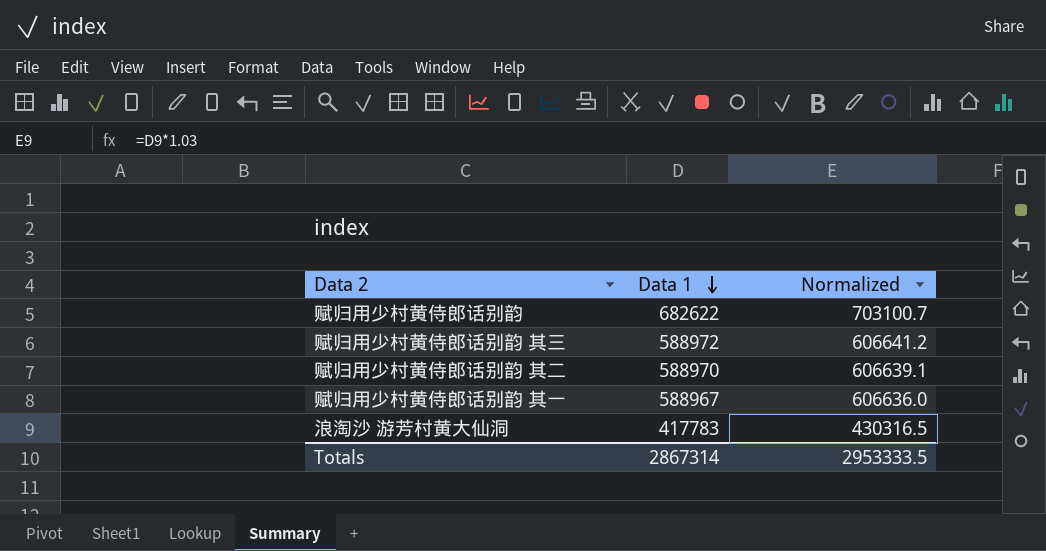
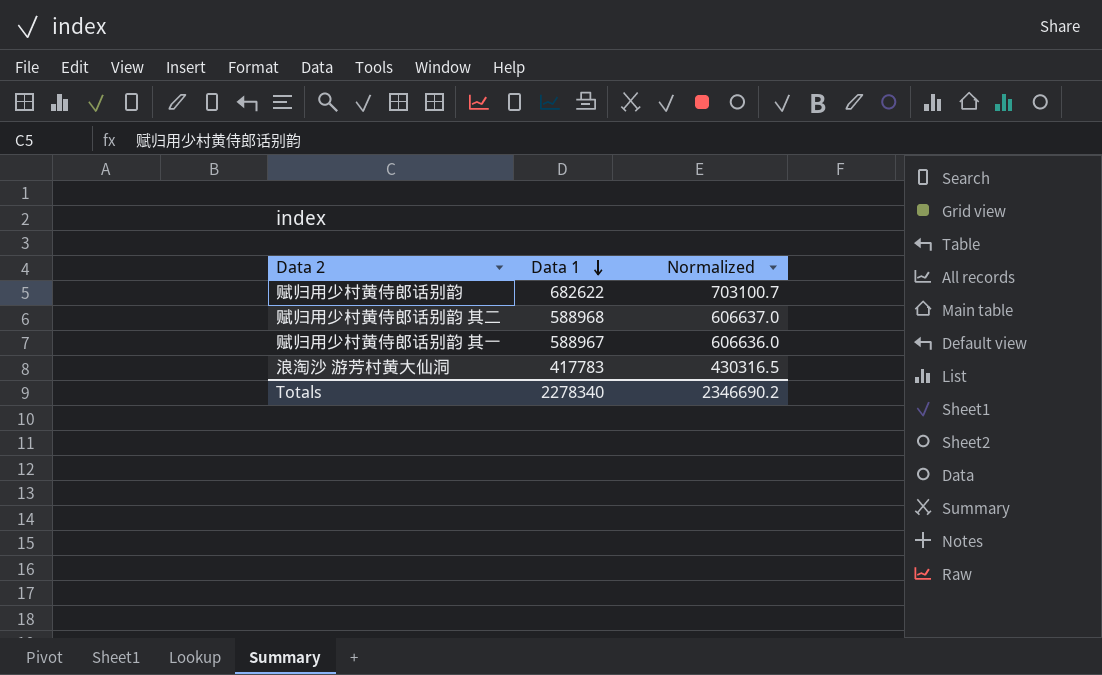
row 赋归用少村黄侍郎话别韵 其三: 588972 | 606641.2 -> none
赋归用少村黄侍郎话别韵 其二 | Data 1: 588970 -> 588968
赋归用少村黄侍郎话别韵 其二 | Normalized: 606639.1 -> 606637.0
Totals | Data 1: 2867314 -> 2278340
Totals | Normalized: 2953333.5 -> 2346690.2

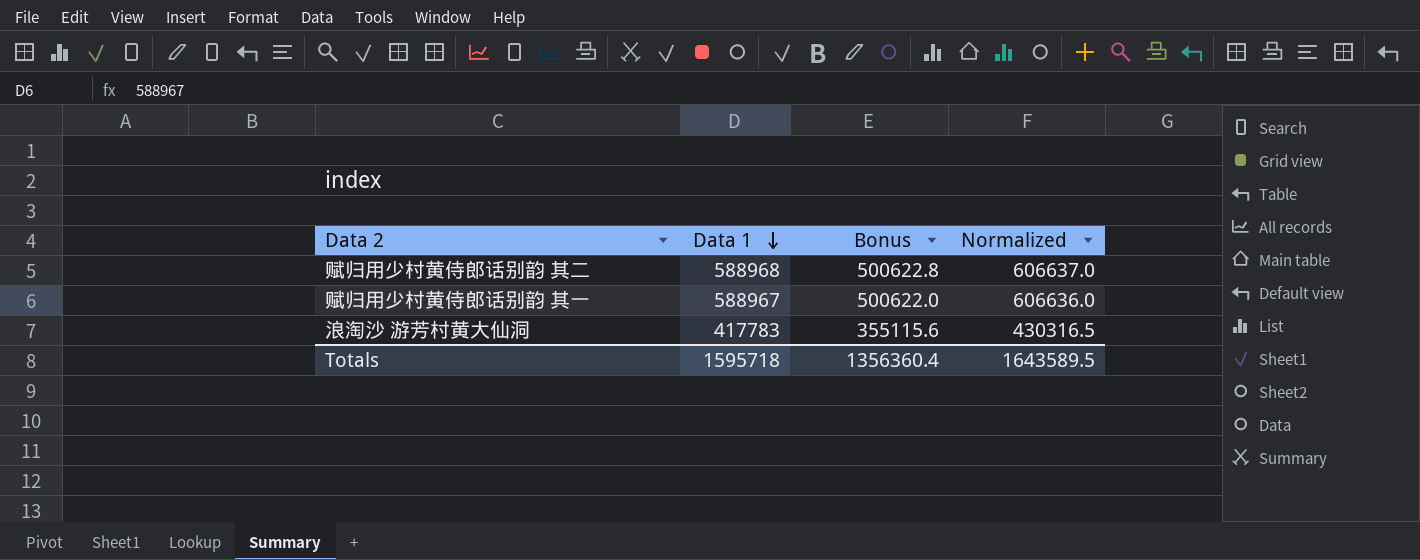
column Bonus | formula: none -> [Data 1] * 0.85
row 赋归用少村黄侍郎话别韵: 682622 | 703100.7 -> none
Totals | Data 1: 2278340 -> 1595718
Totals | Normalized: 2346690.2 -> 1643589.5

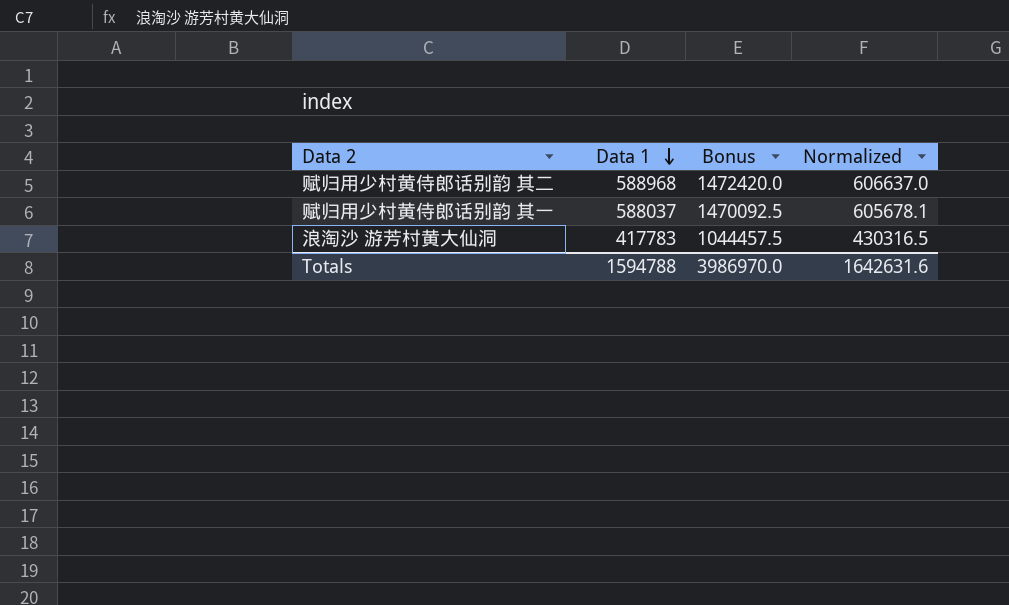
column Bonus | formula: [Data 1] * 0.85 -> [Data 1] * 2.5
赋归用少村黄侍郎话别韵 其一 | Data 1: 588967 -> 588037
赋归用少村黄侍郎话别韵 其一 | Normalized: 606636.0 -> 605678.1
Totals | Data 1: 1595718 -> 1594788
Totals | Bonus: 1356360.4 -> 3986970.0
Totals | Normalized: 1643589.5 -> 1642631.6

